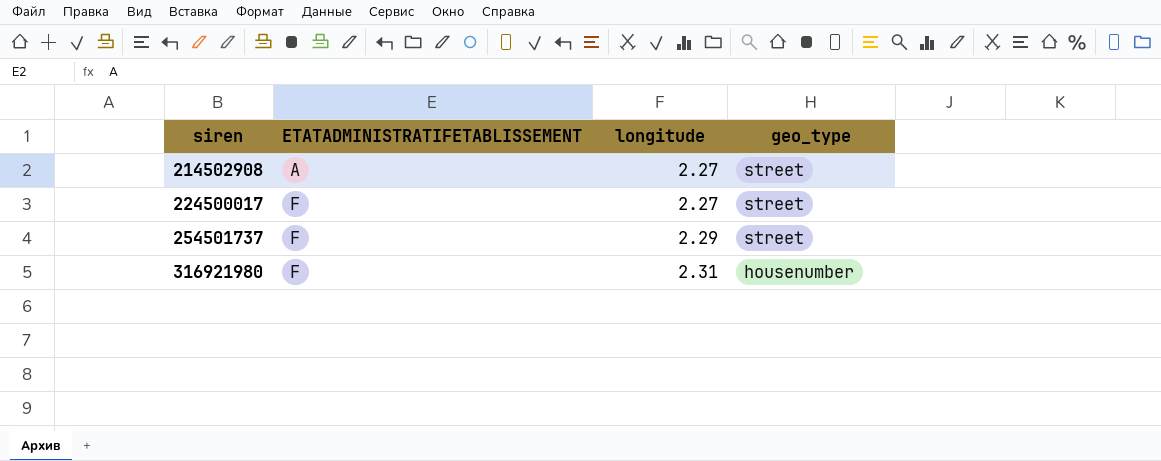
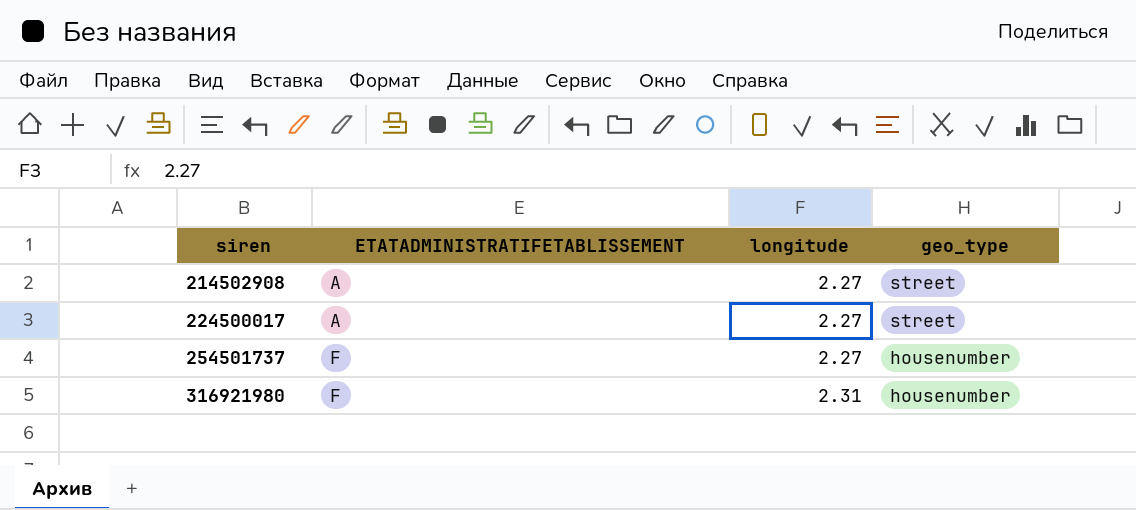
224500017 | ETATADMINISTRATIFETABLISSEMENT: F -> A
254501737 | longitude: 2.29 -> 2.27
254501737 | geo_type: street -> housenumber

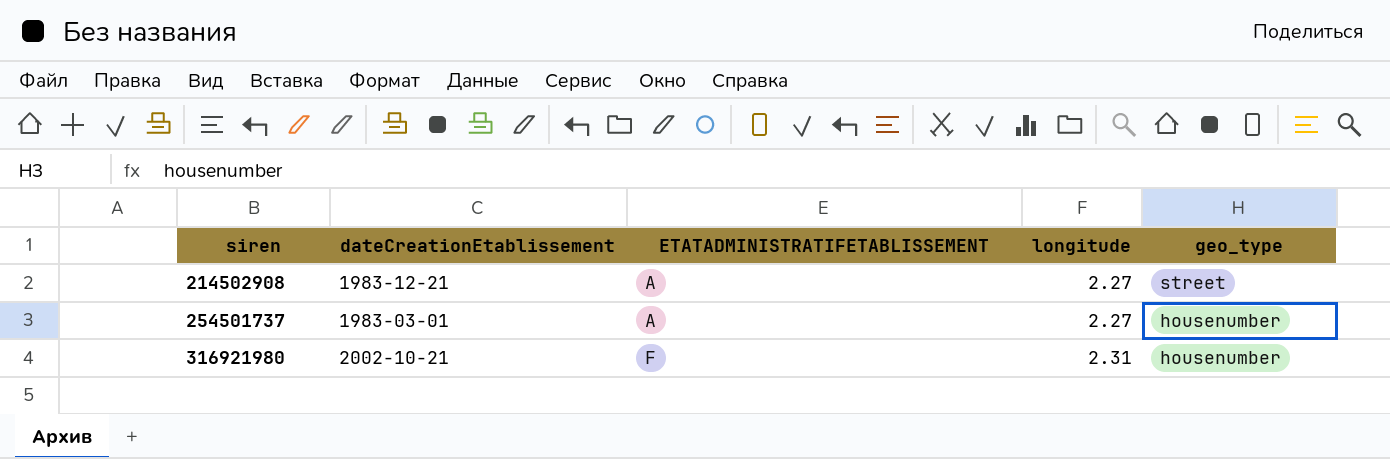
column dateCreationEtablissement | position: none -> 2
row 224500017: A | 2.27 | street -> none
254501737 | ETATADMINISTRATIFETABLISSEMENT: F -> A

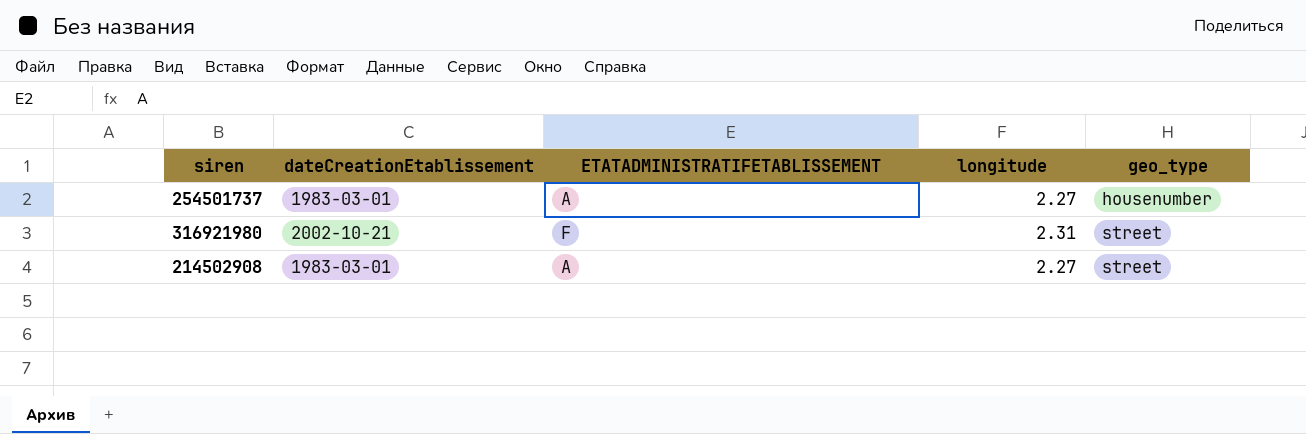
row order: siren ascending -> geo_type ascending
316921980 | geo_type: housenumber -> street
214502908 | dateCreationEtablissement: 1983-12-21 -> 1983-03-01

